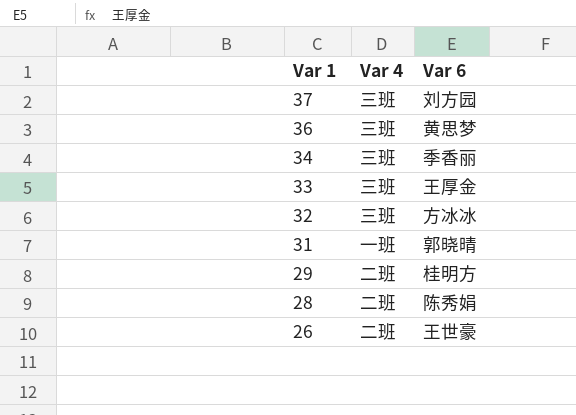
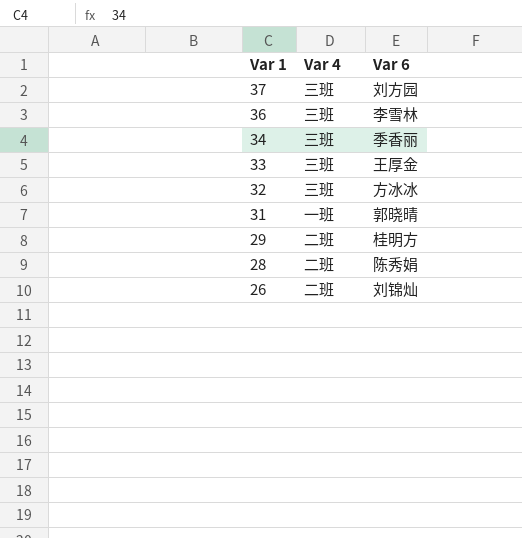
36 | Var 6: 黄思梦 -> 李雪林
26 | Var 6: 王世豪 -> 刘锦灿

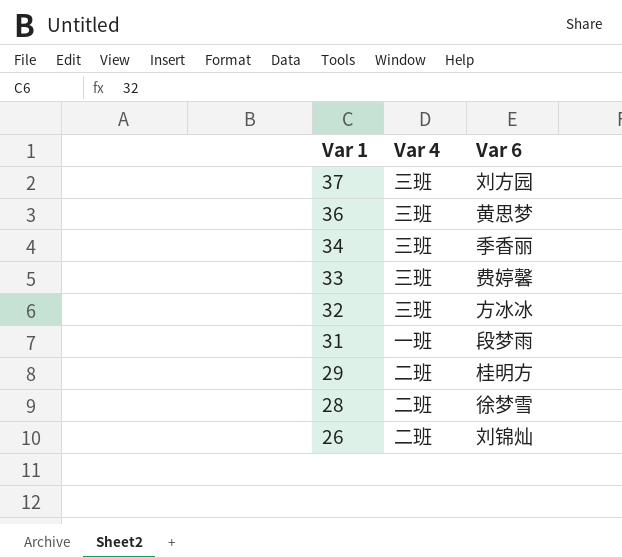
36 | Var 6: 李雪林 -> 黄思梦
33 | Var 6: 王厚金 -> 费婷馨
31 | Var 6: 郭晓晴 -> 段梦雨
28 | Var 6: 陈秀娟 -> 徐梦雪

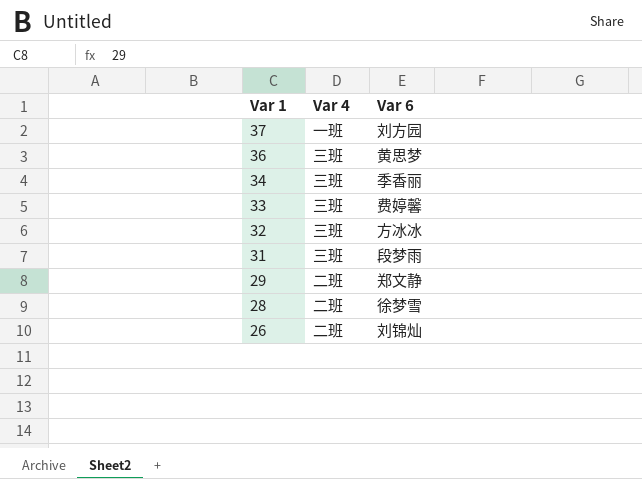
37 | Var 4: 三班 -> 一班
31 | Var 4: 一班 -> 三班
29 | Var 6: 桂明方 -> 郑文静

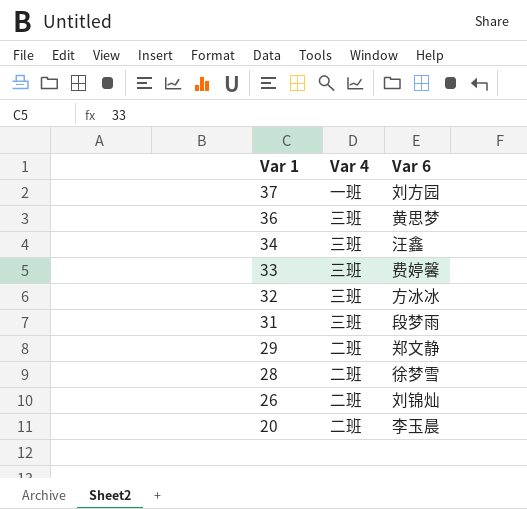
34 | Var 6: 季香丽 -> 汪鑫
row 20: none -> 二班 | 李玉晨

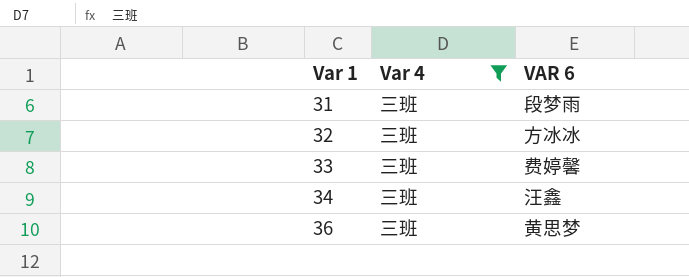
filter: none -> Var 4 = 三班
row order: Var 1 descending -> Var 1 ascending
column name: Var 6 -> VAR 6

